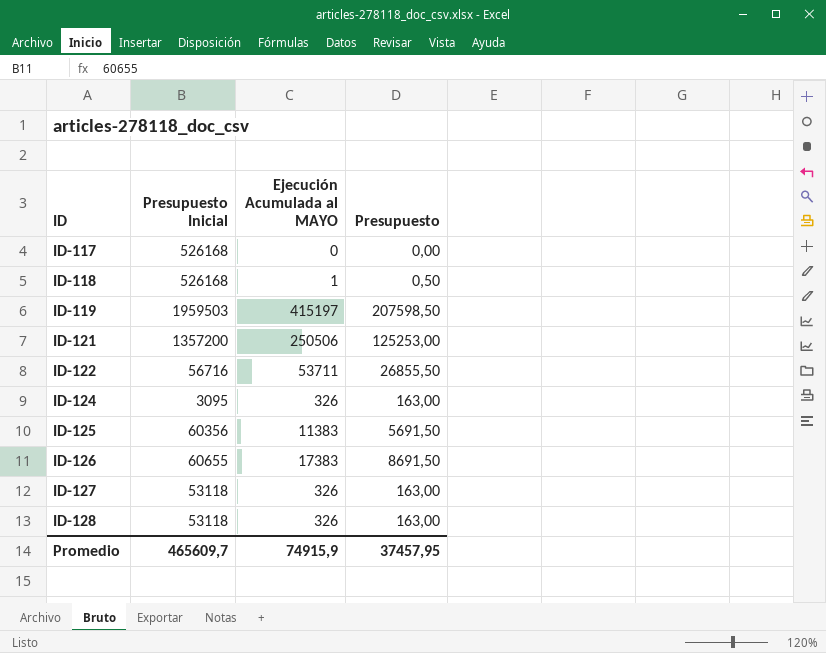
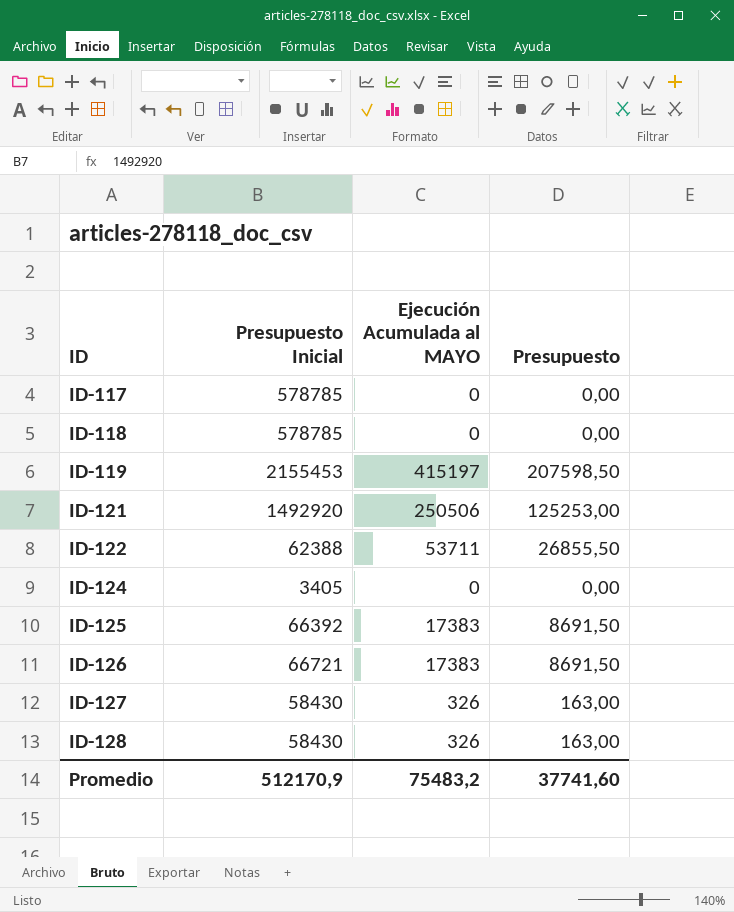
ID-117 | Presupuesto Inicial: 526168 -> 578785
ID-118 | Presupuesto Inicial: 526168 -> 578785
ID-118 | Ejecución Acumulada al MAYO: 1 -> 0
ID-118 | Presupuesto: 0,50 -> 0,00
ID-119 | Presupuesto Inicial: 1959503 -> 2155453
ID-121 | Presupuesto Inicial: 1357200 -> 1492920
ID-122 | Presupuesto Inicial: 56716 -> 62388
ID-124 | Presupuesto Inicial: 3095 -> 3405
ID-124 | Ejecución Acumulada al MAYO: 326 -> 0
ID-124 | Presupuesto: 163,00 -> 0,00
ID-125 | Presupuesto Inicial: 60356 -> 66392
ID-125 | Ejecución Acumulada al MAYO: 11383 -> 17383
ID-125 | Presupuesto: 5691,50 -> 8691,50
ID-126 | Presupuesto Inicial: 60655 -> 66721
ID-127 | Presupuesto Inicial: 53118 -> 58430
ID-128 | Presupuesto Inicial: 53118 -> 58430
Promedio | Presupuesto Inicial: 465609,7 -> 512170,9
Promedio | Ejecución Acumulada al MAYO: 74915,9 -> 75483,2
Promedio | Presupuesto: 37457,95 -> 37741,60

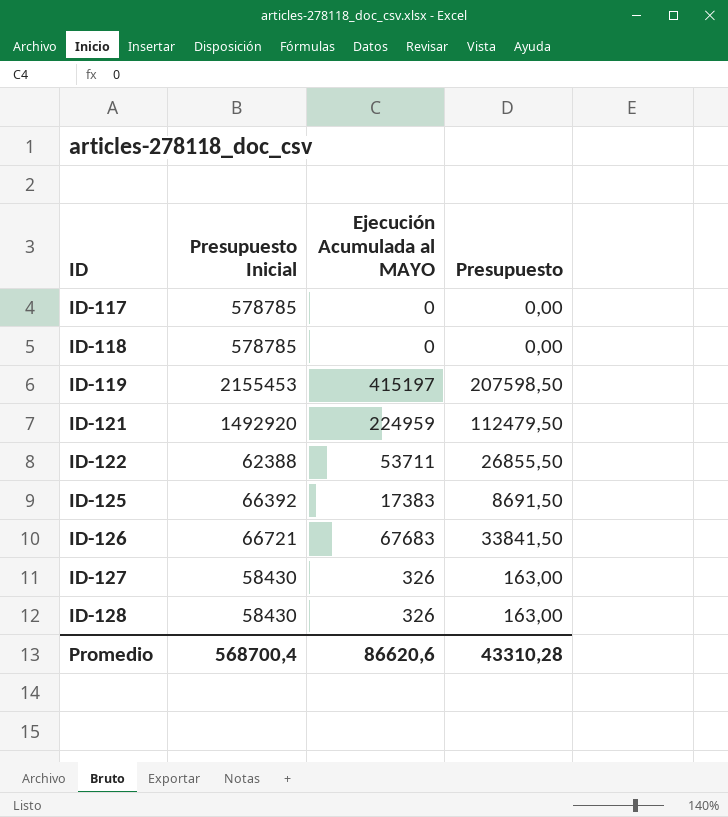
row ID-124: 3405 | 0 | 0,00 -> none
ID-121 | Ejecución Acumulada al MAYO: 250506 -> 224959
ID-121 | Presupuesto: 125253,00 -> 112479,50
ID-126 | Ejecución Acumulada al MAYO: 17383 -> 67683
ID-126 | Presupuesto: 8691,50 -> 33841,50
Promedio | Presupuesto Inicial: 512170,9 -> 568700,4
Promedio | Ejecución Acumulada al MAYO: 75483,2 -> 86620,6
Promedio | Presupuesto: 37741,60 -> 43310,28

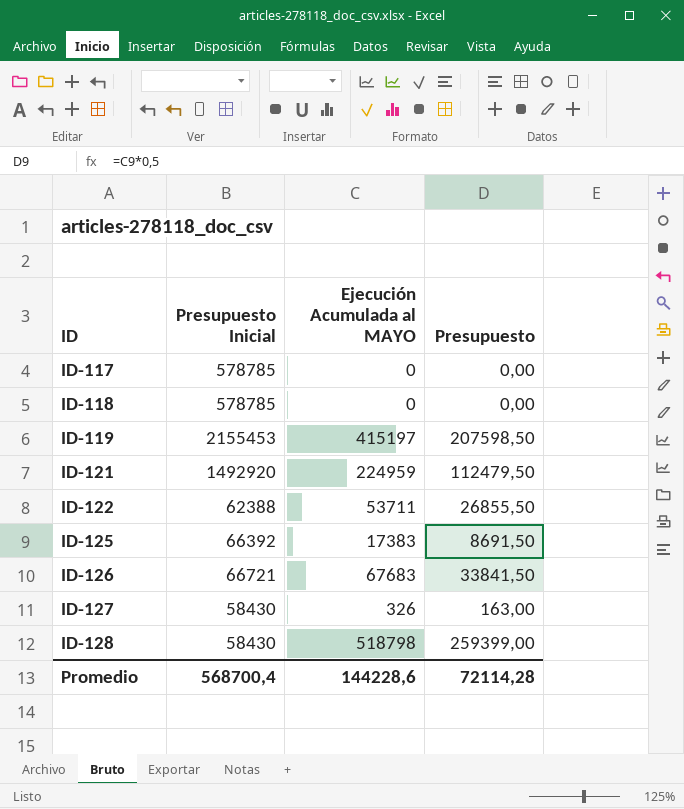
ID-128 | Ejecución Acumulada al MAYO: 326 -> 518798
ID-128 | Presupuesto: 163,00 -> 259399,00
Promedio | Ejecución Acumulada al MAYO: 86620,6 -> 144228,6
Promedio | Presupuesto: 43310,28 -> 72114,28

